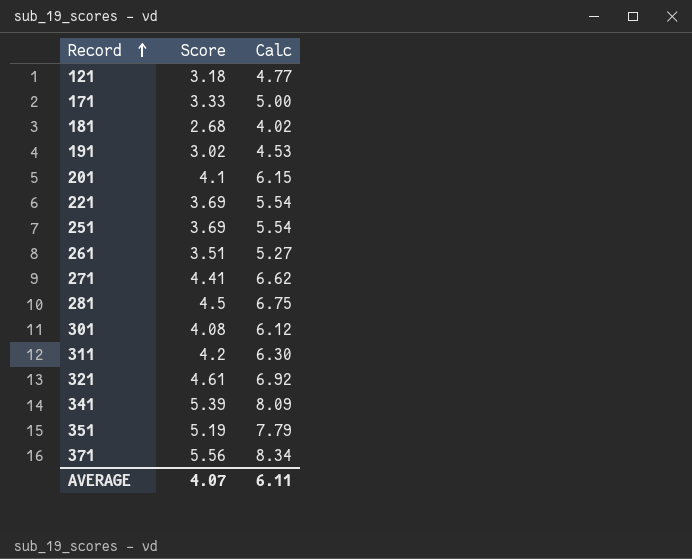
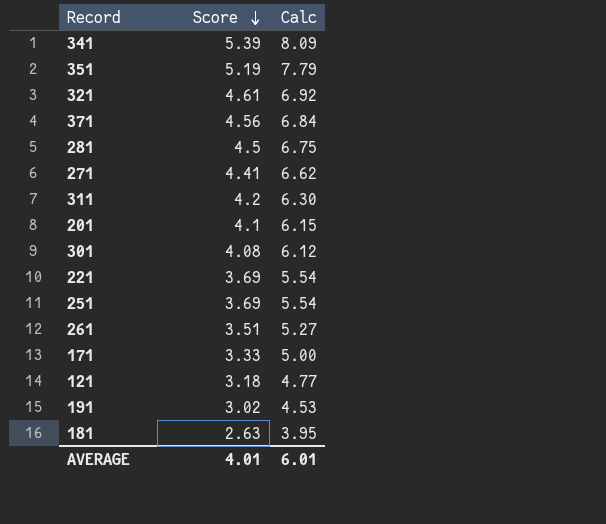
row order: Record ascending -> Score descending
371 | Score: 5.56 -> 4.56
371 | Calc: 8.34 -> 6.84
181 | Score: 2.68 -> 2.63
181 | Calc: 4.02 -> 3.95
AVERAGE | Score: 4.07 -> 4.01
AVERAGE | Calc: 6.11 -> 6.01

